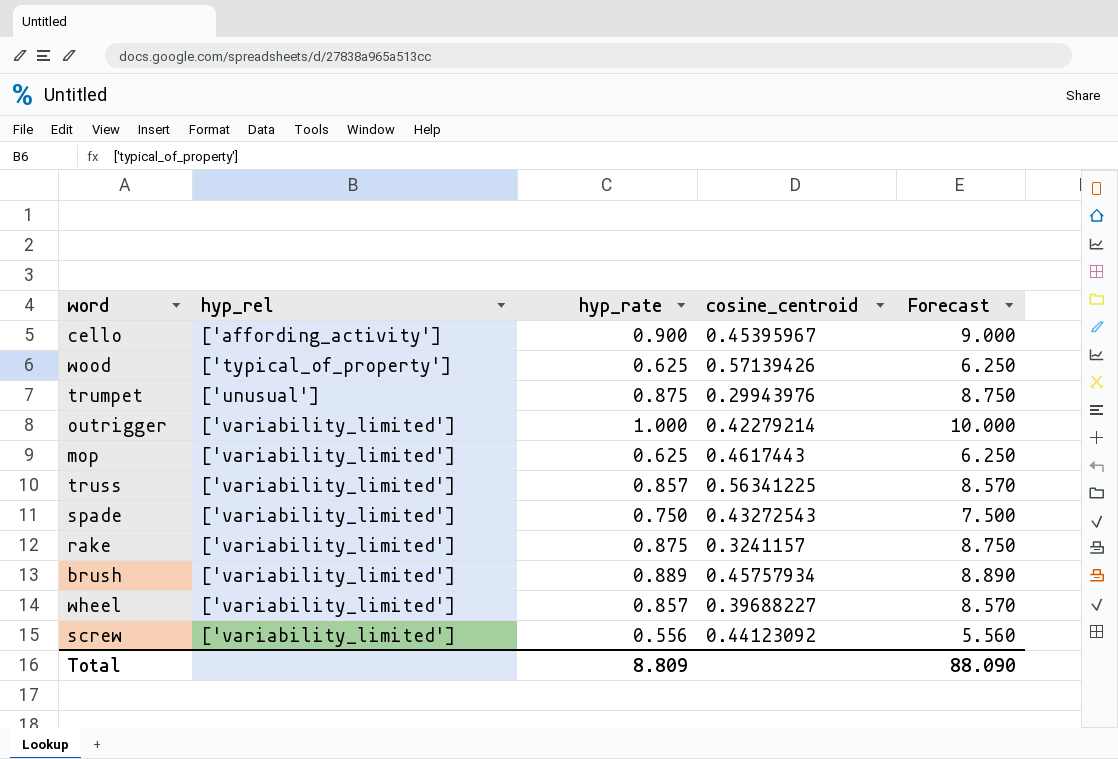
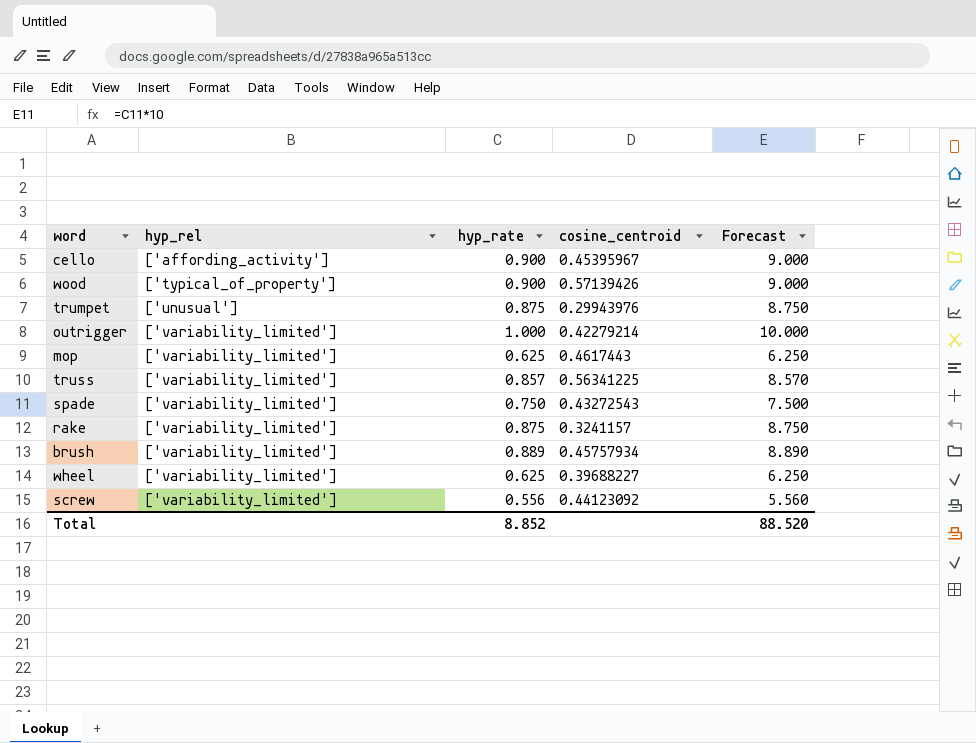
wood | hyp_rate: 0.625 -> 0.900
wood | Forecast: 6.250 -> 9.000
wheel | hyp_rate: 0.857 -> 0.625
wheel | Forecast: 8.570 -> 6.250
Total | hyp_rate: 8.809 -> 8.852
Total | Forecast: 88.090 -> 88.520

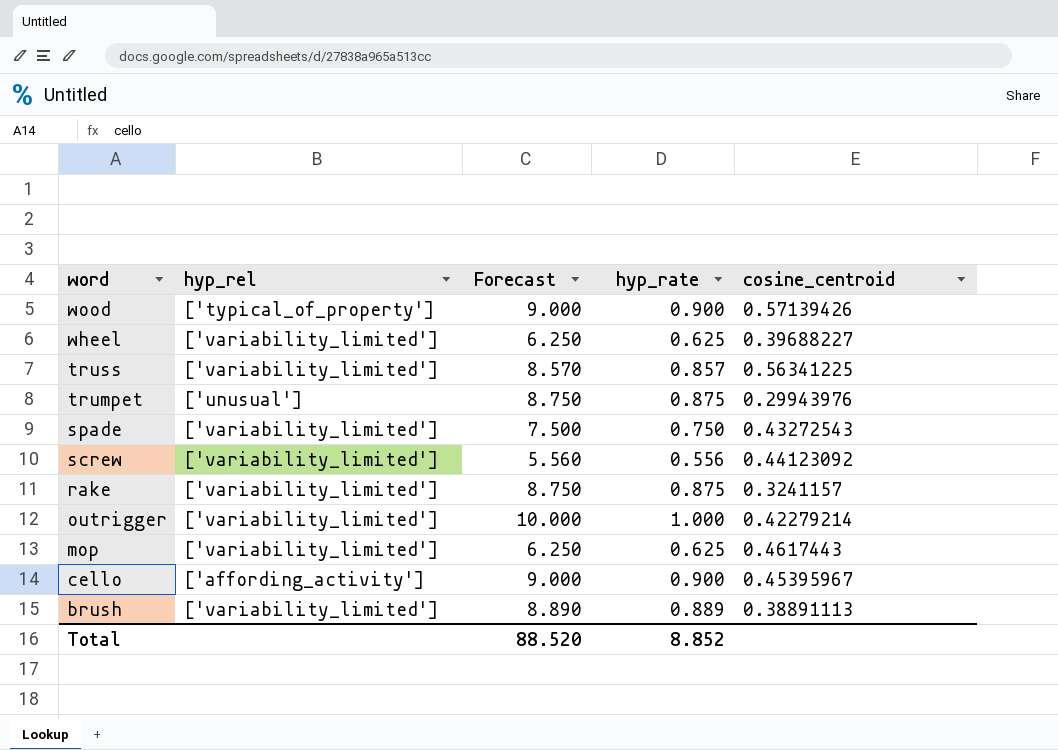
row order: hyp_rel ascending -> word descending
column Forecast | position: 5 -> 3
brush | cosine_centroid: 0.45757934 -> 0.38891113

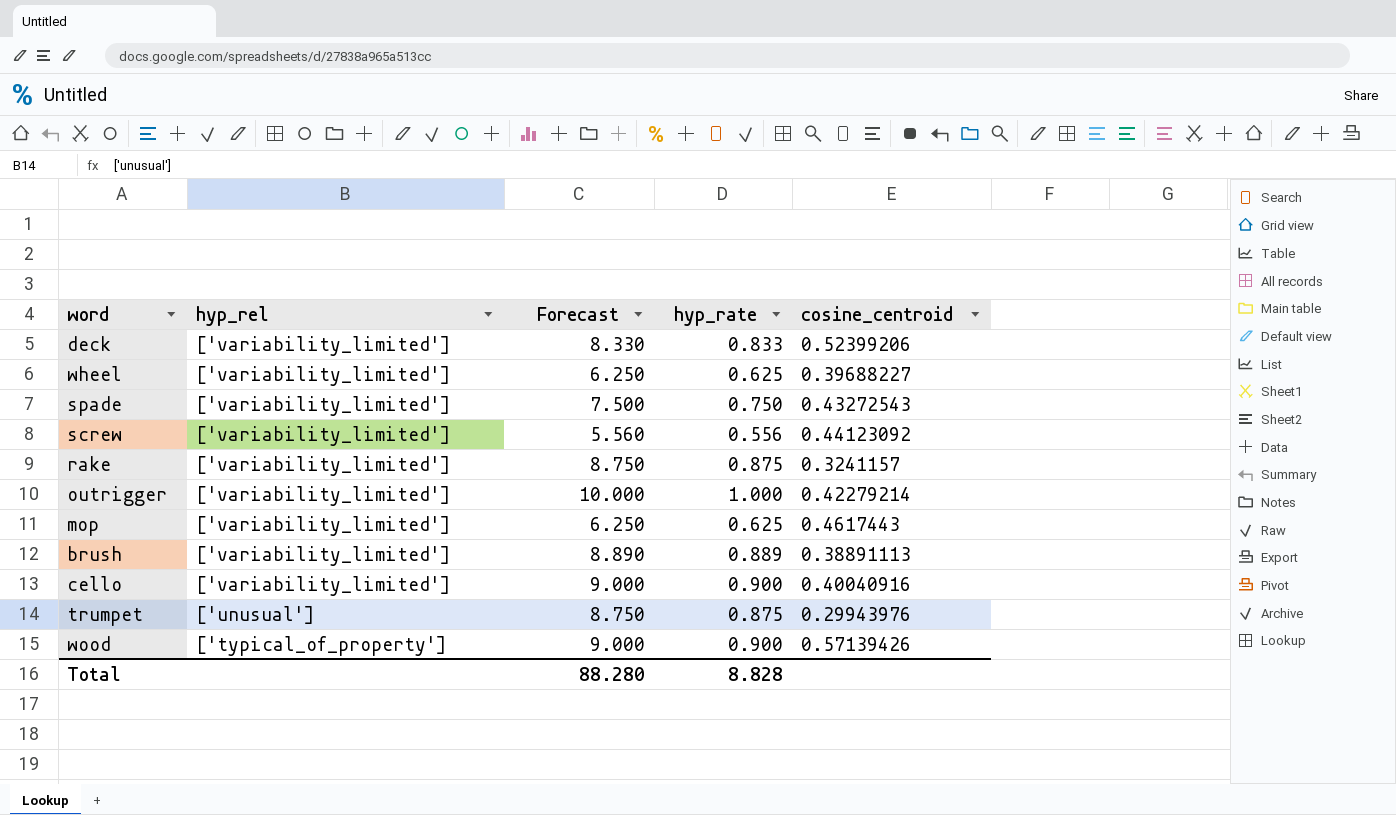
row order: word descending -> hyp_rel descending
row truss: ['variability_limited'] | 8.570 | 0.857 | 0.56341225 -> none
row deck: none -> ['variability_limited'] | 8.330 | 0.833 | 0.52399206
cello | hyp_rel: ['affording_activity'] -> ['variability_limited']
cello | cosine_centroid: 0.45395967 -> 0.40040916
Total | Forecast: 88.520 -> 88.280
Total | hyp_rate: 8.852 -> 8.828

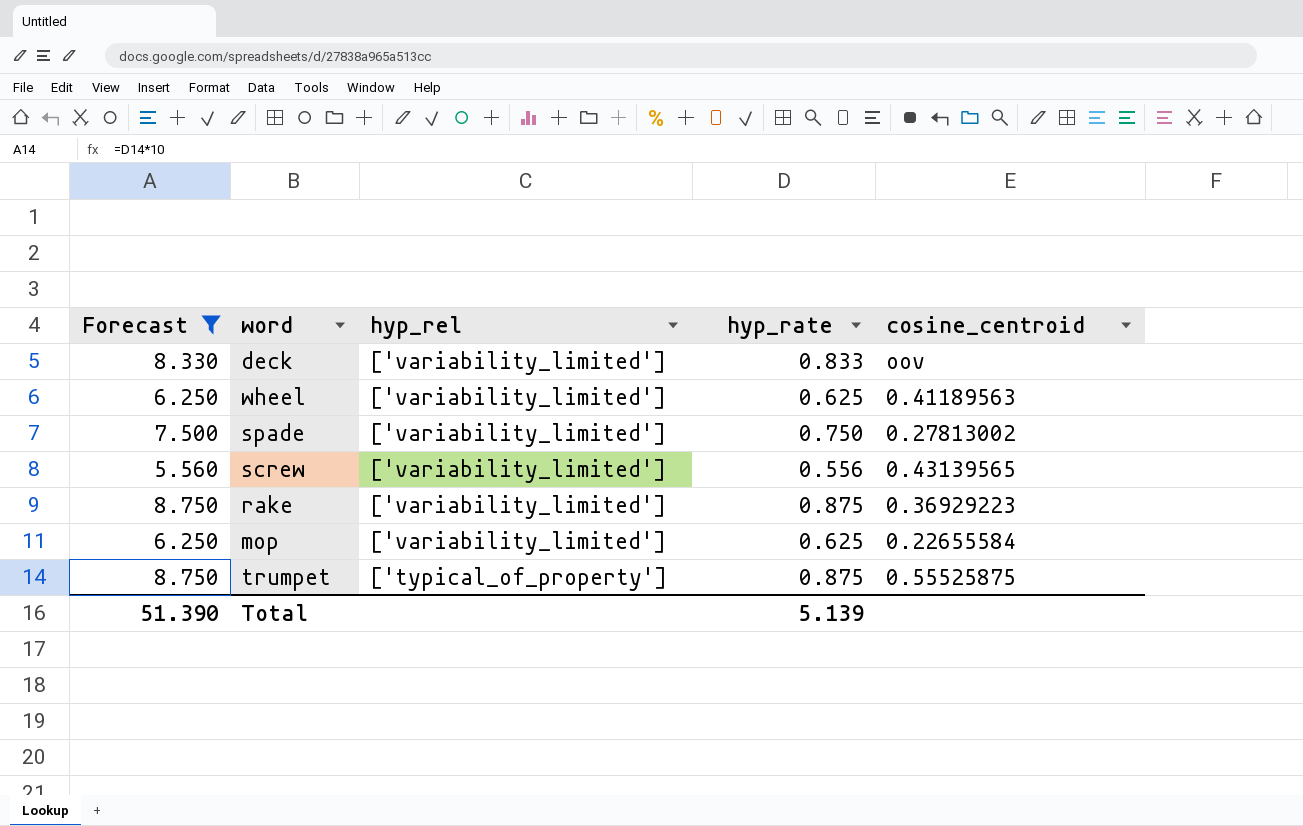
filter: none -> Forecast <= 8.750
column Forecast | position: 3 -> 1
deck | cosine_centroid: 0.52399206 -> oov
wheel | cosine_centroid: 0.39688227 -> 0.41189563
spade | cosine_centroid: 0.43272543 -> 0.27813002
screw | cosine_centroid: 0.44123092 -> 0.43139565
rake | cosine_centroid: 0.3241157 -> 0.36929223
mop | cosine_centroid: 0.4617443 -> 0.22655584
trumpet | hyp_rel: ['unusual'] -> ['typical_of_property']
trumpet | cosine_centroid: 0.29943976 -> 0.55525875
Total | Forecast: 88.280 -> 51.390
Total | hyp_rate: 8.828 -> 5.139

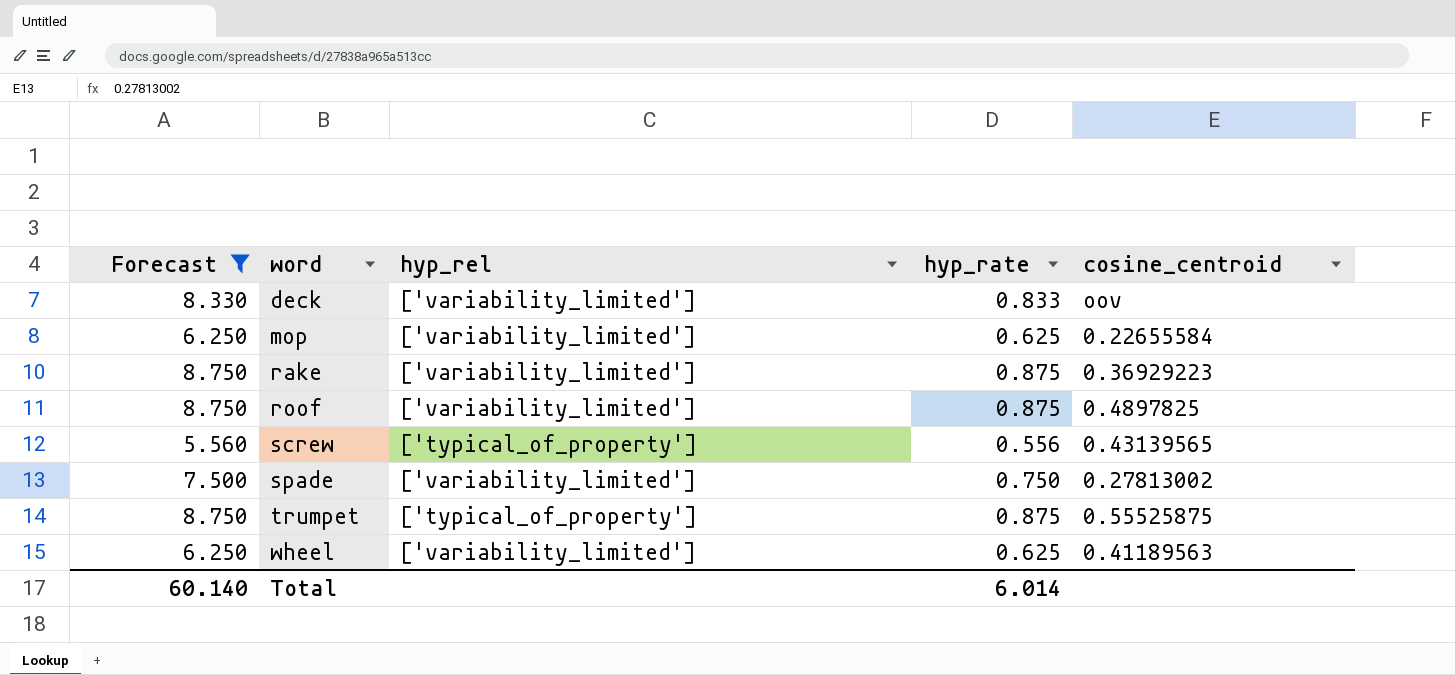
row order: hyp_rel descending -> word ascending
row roof: none -> 8.750 | ['variability_limited'] | 0.875 | 0.4897825
screw | hyp_rel: ['variability_limited'] -> ['typical_of_property']
Total | Forecast: 51.390 -> 60.140
Total | hyp_rate: 5.139 -> 6.014

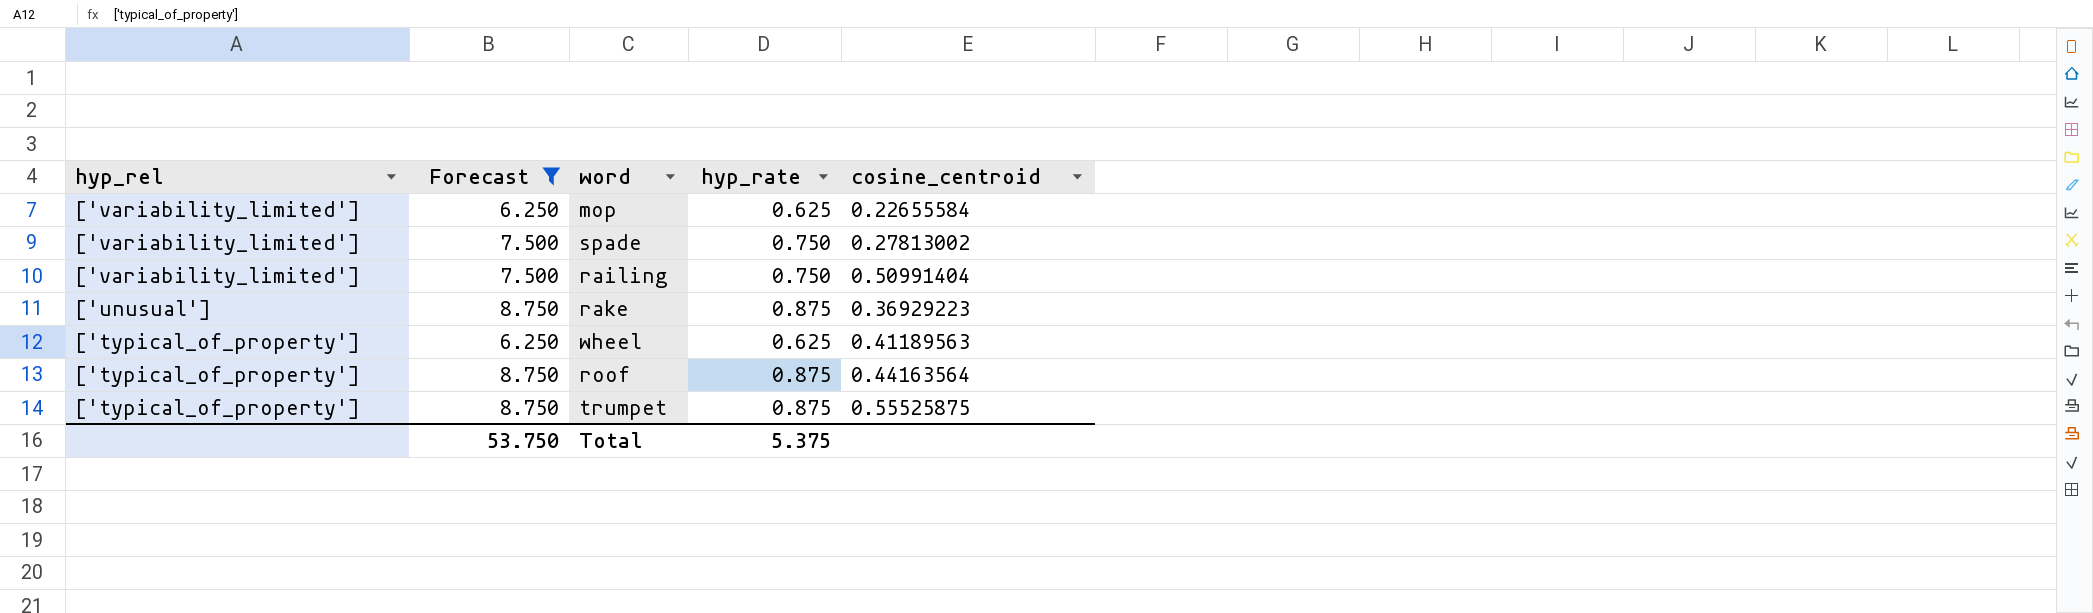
row order: word ascending -> hyp_rel descending
column hyp_rel | position: 3 -> 1
row deck: 8.330 | ['variability_limited'] | 0.833 | oov -> none
row screw: 5.560 | ['typical_of_property'] | 0.556 | 0.43139565 -> none
row railing: none -> ['variability_limited'] | 7.500 | 0.750 | 0.50991404
rake | hyp_rel: ['variability_limited'] -> ['unusual']
wheel | hyp_rel: ['variability_limited'] -> ['typical_of_property']
roof | hyp_rel: ['variability_limited'] -> ['typical_of_property']
roof | cosine_centroid: 0.4897825 -> 0.44163564
Total | Forecast: 60.140 -> 53.750
Total | hyp_rate: 6.014 -> 5.375

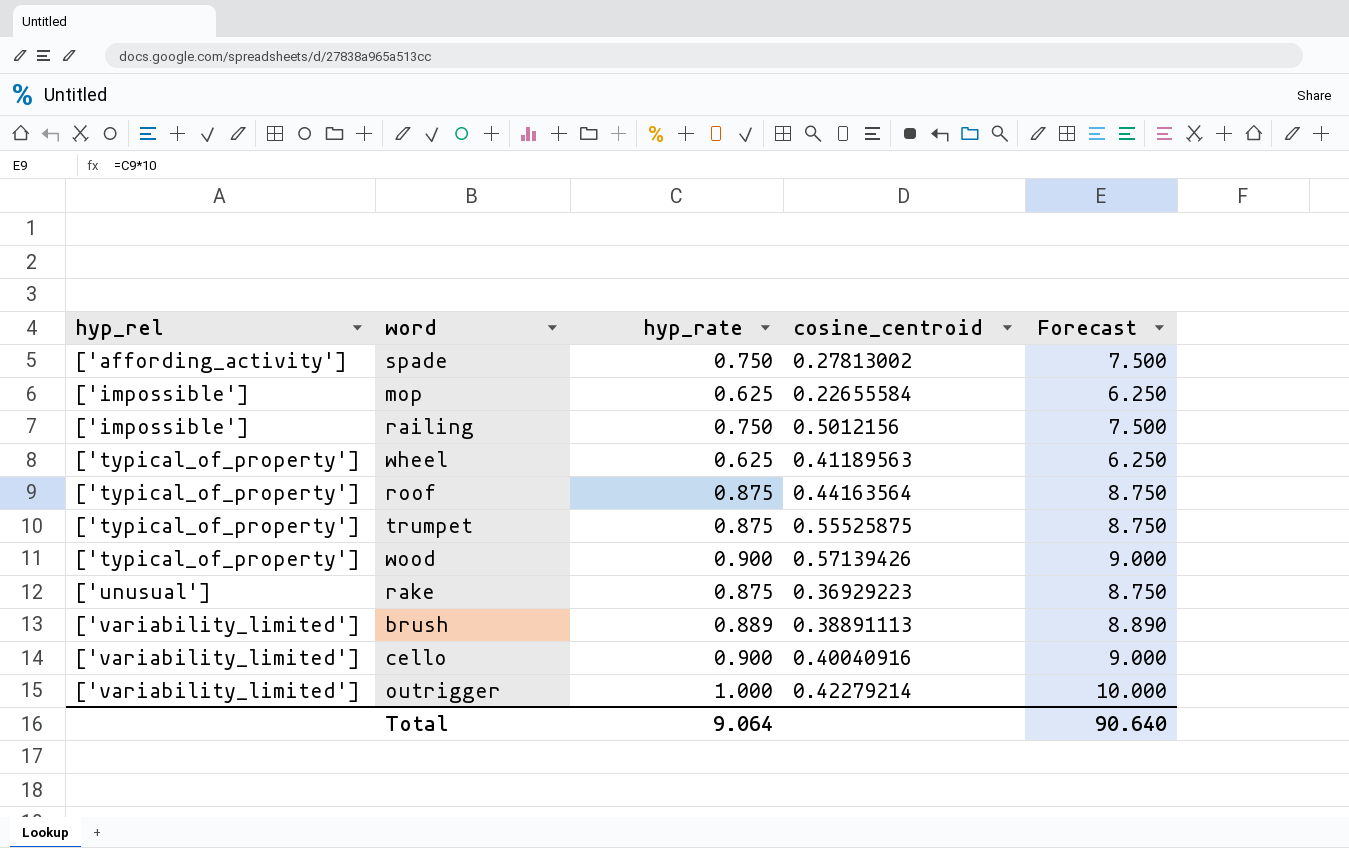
filter: Forecast <= 8.750 -> none
row order: hyp_rel descending -> hyp_rel ascending
column Forecast | position: 2 -> 5
spade | hyp_rel: ['variability_limited'] -> ['affording_activity']
mop | hyp_rel: ['variability_limited'] -> ['impossible']
railing | hyp_rel: ['variability_limited'] -> ['impossible']
railing | cosine_centroid: 0.50991404 -> 0.5012156
Total | hyp_rate: 5.375 -> 9.064
Total | Forecast: 53.750 -> 90.640

